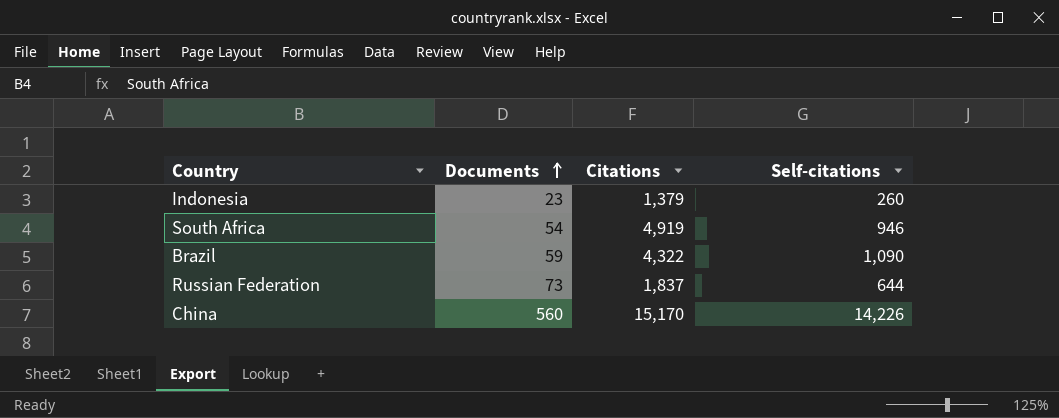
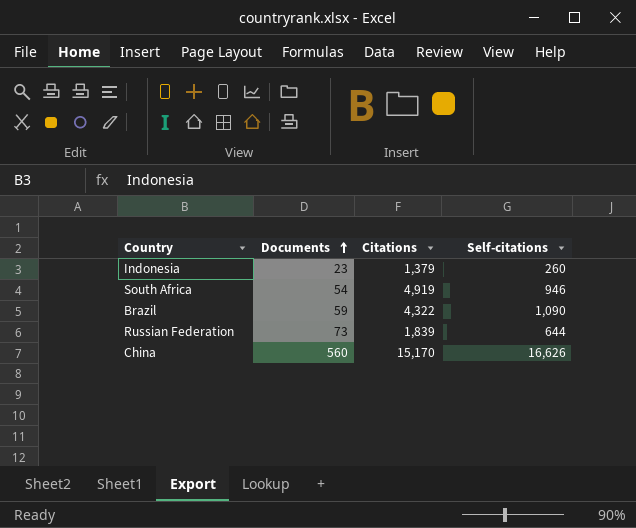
Russian Federation | Citations: 1,837 -> 1,839
China | Self-citations: 14,226 -> 16,626

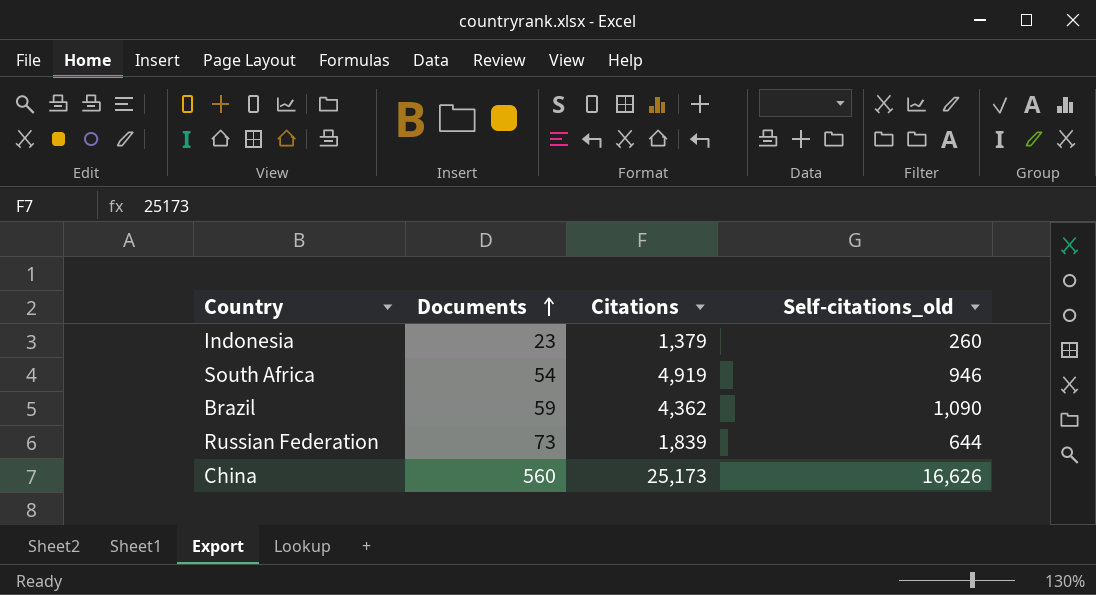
column name: Self-citations -> Self-citations_old
Brazil | Citations: 4,322 -> 4,362
China | Citations: 15,170 -> 25,173

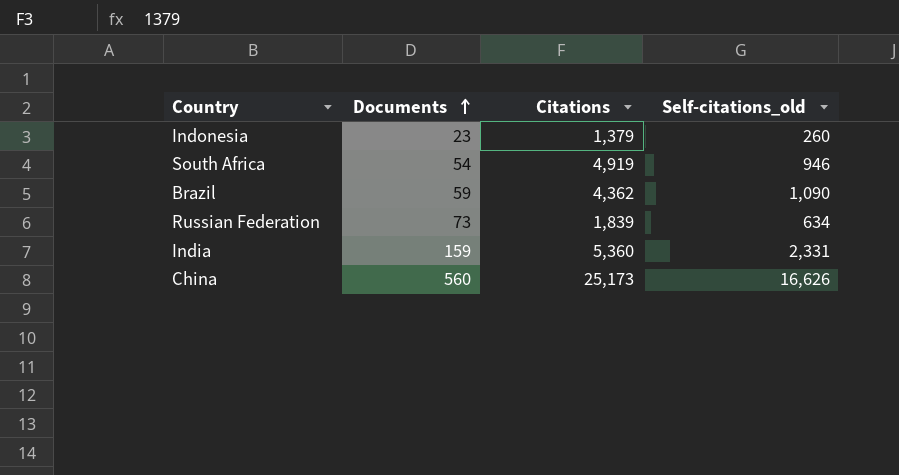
Russian Federation | Self-citations_old: 644 -> 634
row India: none -> 159 | 5,360 | 2,331

